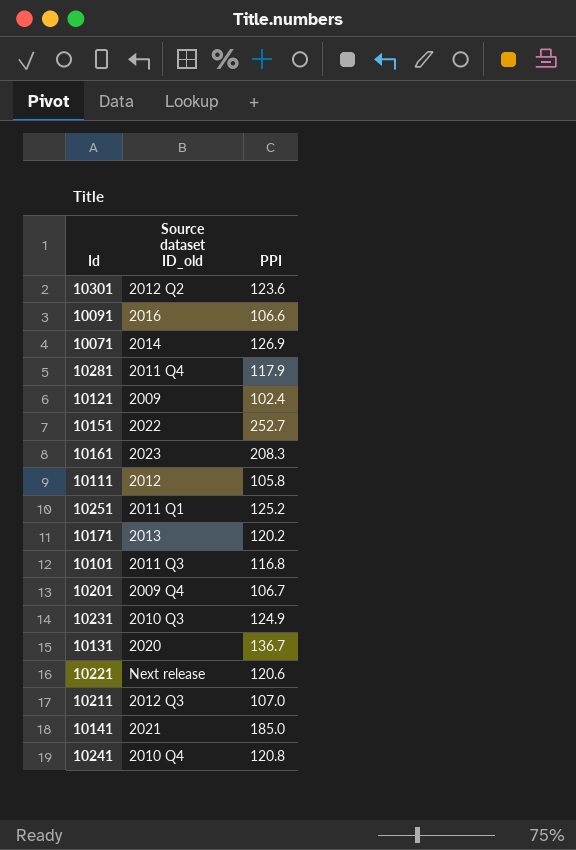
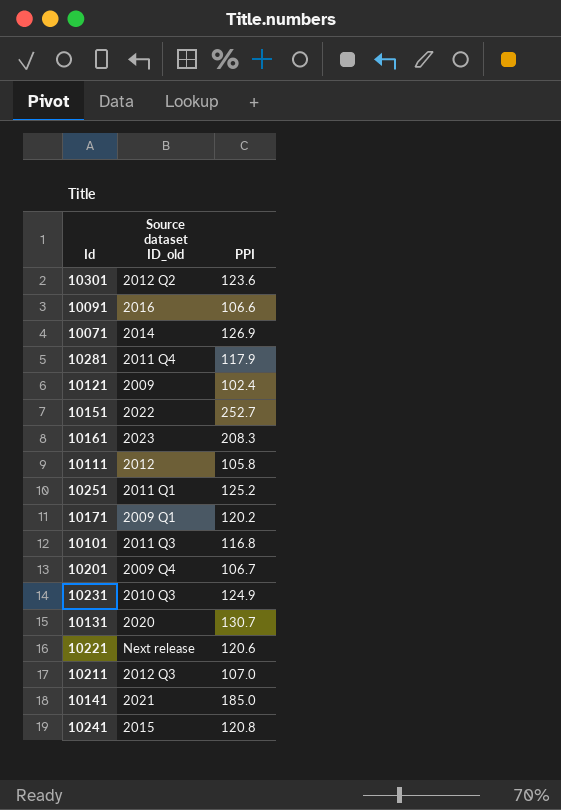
10171 | Source dataset ID_old: 2013 -> 2009 Q1
10131 | PPI: 136.7 -> 130.7
10241 | Source dataset ID_old: 2010 Q4 -> 2015

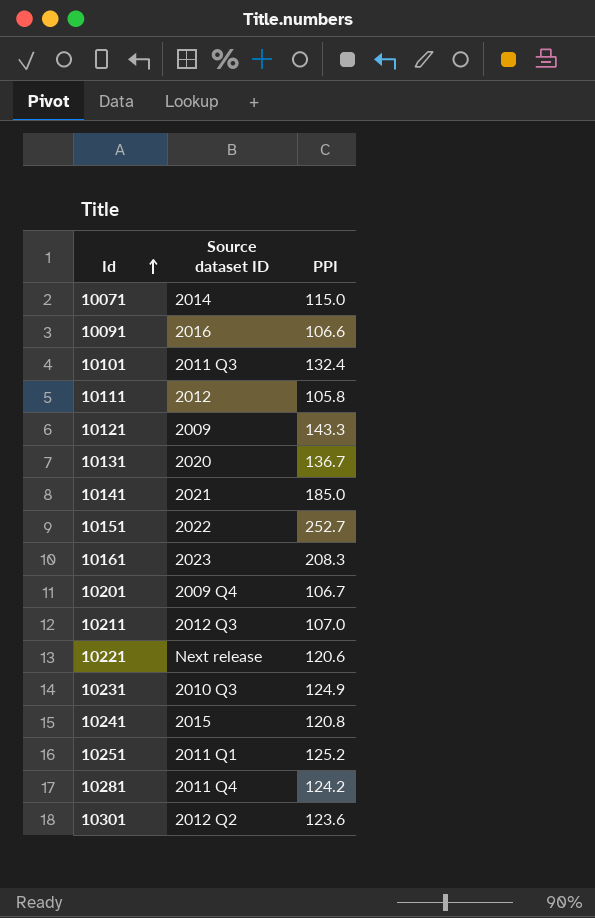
row order: none -> Id ascending
column name: Source dataset ID_old -> Source dataset ID
row 10171: 2009 Q1 | 120.2 -> none
10071 | PPI: 126.9 -> 115.0
10101 | PPI: 116.8 -> 132.4
10121 | PPI: 102.4 -> 143.3
10131 | PPI: 130.7 -> 136.7
10281 | PPI: 117.9 -> 124.2

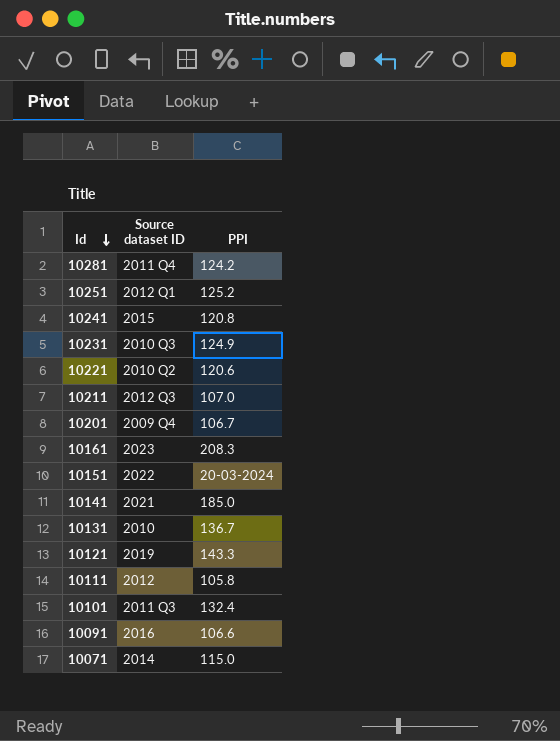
row order: Id ascending -> Id descending
row 10301: 2012 Q2 | 123.6 -> none
10251 | Source dataset ID: 2011 Q1 -> 2012 Q1
10221 | Source dataset ID: Next release -> 2010 Q2
10151 | PPI: 252.7 -> 20-03-2024
10131 | Source dataset ID: 2020 -> 2010
10121 | Source dataset ID: 2009 -> 2019

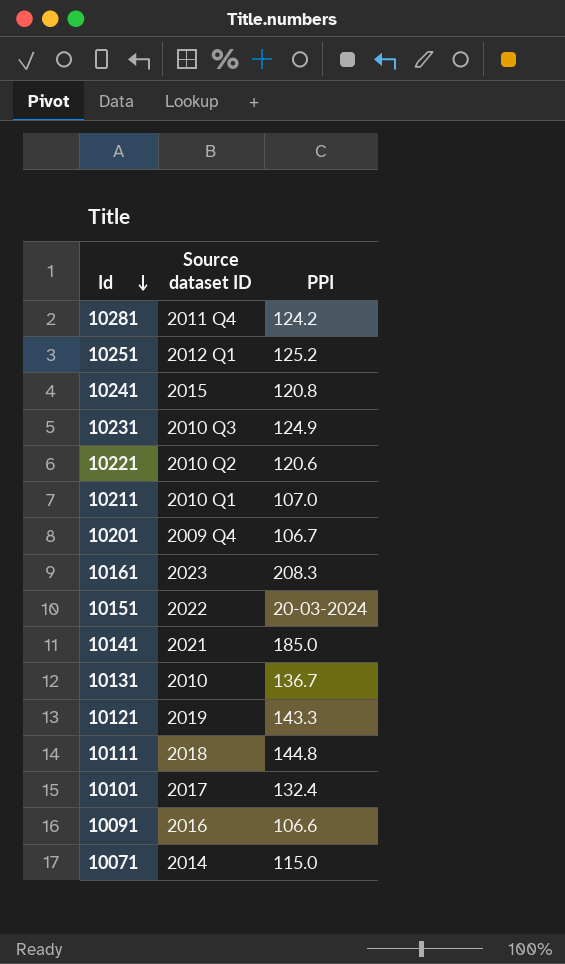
10211 | Source dataset ID: 2012 Q3 -> 2010 Q1
10111 | Source dataset ID: 2012 -> 2018
10111 | PPI: 105.8 -> 144.8
10101 | Source dataset ID: 2011 Q3 -> 2017

